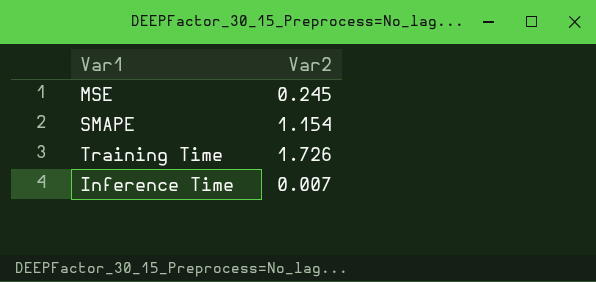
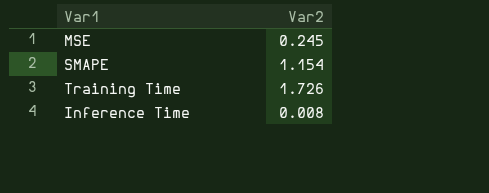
Inference Time | Var2: 0.007 -> 0.008

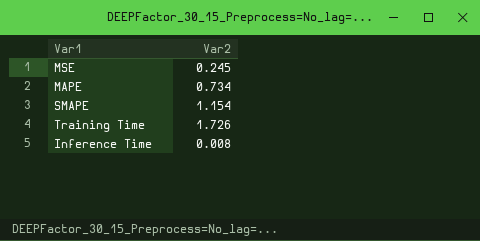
row MAPE: none -> 0.734

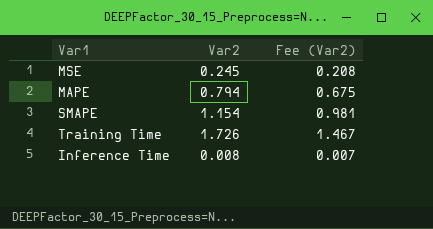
column Fee (Var2) | formula: none -> [Var2] * 0.85
MAPE | Var2: 0.734 -> 0.794

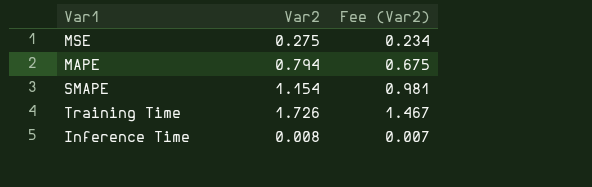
MSE | Var2: 0.245 -> 0.275
MSE | Fee (Var2): 0.208 -> 0.234

